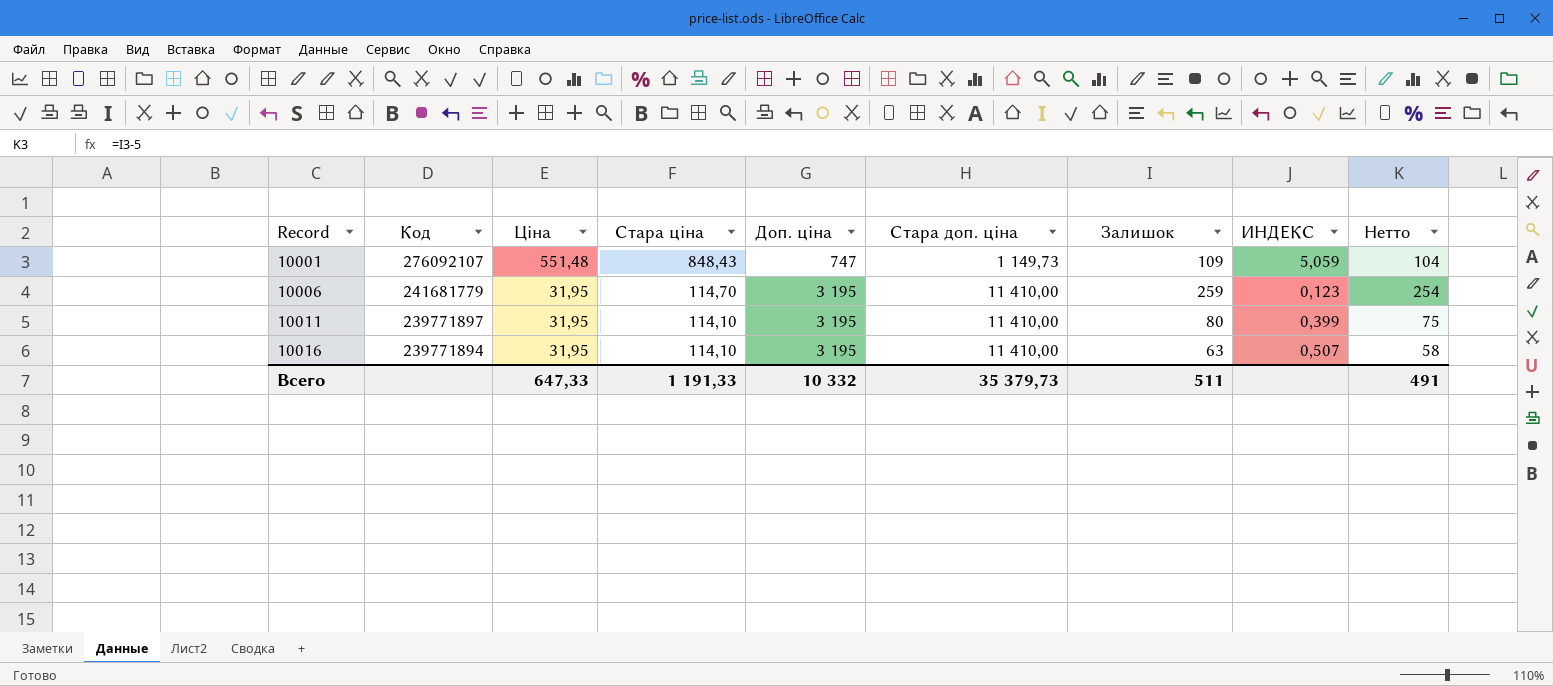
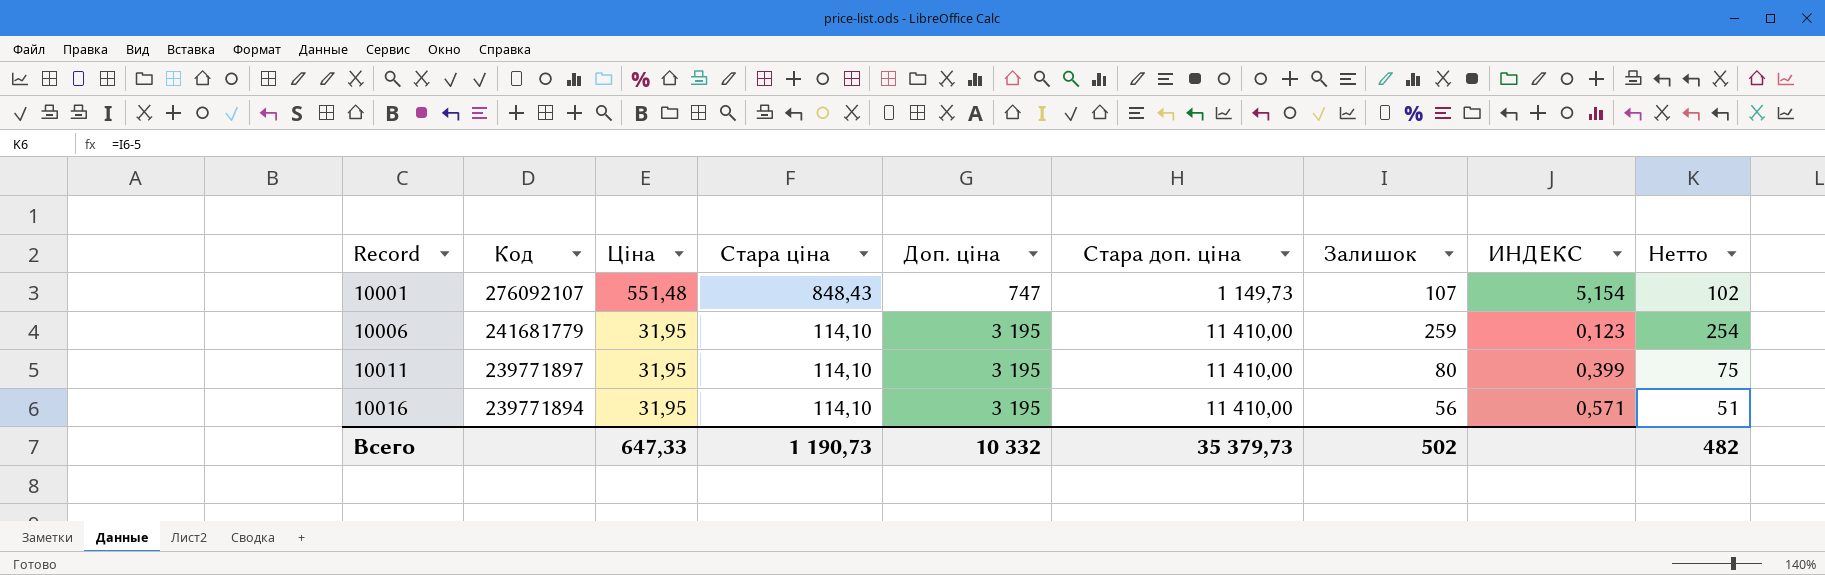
10001 | Залишок: 109 -> 107
10001 | ИНДЕКС: 5,059 -> 5,154
10001 | Нетто: 104 -> 102
10006 | Стара ціна: 114,70 -> 114,10
10016 | Залишок: 63 -> 56
10016 | ИНДЕКС: 0,507 -> 0,571
10016 | Нетто: 58 -> 51
Всего | Стара ціна: 1 191,33 -> 1 190,73
Всего | Залишок: 511 -> 502
Всего | Нетто: 491 -> 482

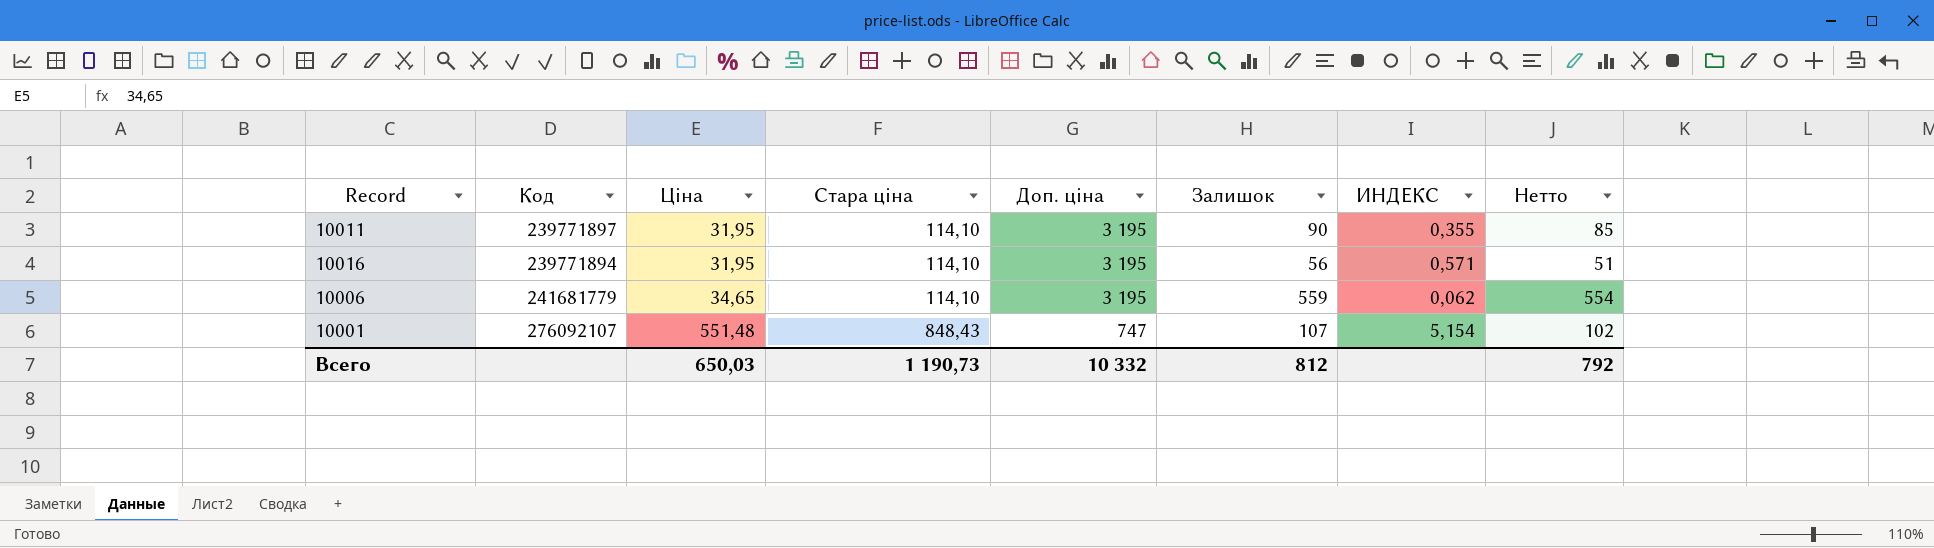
row order: Record ascending -> Ціна ascending
column Стара доп. ціна | position: 6 -> none
10011 | Залишок: 80 -> 90
10011 | ИНДЕКС: 0,399 -> 0,355
10011 | Нетто: 75 -> 85
10006 | Ціна: 31,95 -> 34,65
10006 | Залишок: 259 -> 559
10006 | ИНДЕКС: 0,123 -> 0,062
10006 | Нетто: 254 -> 554
Всего | Ціна: 647,33 -> 650,03
Всего | Залишок: 502 -> 812
Всего | Нетто: 482 -> 792

